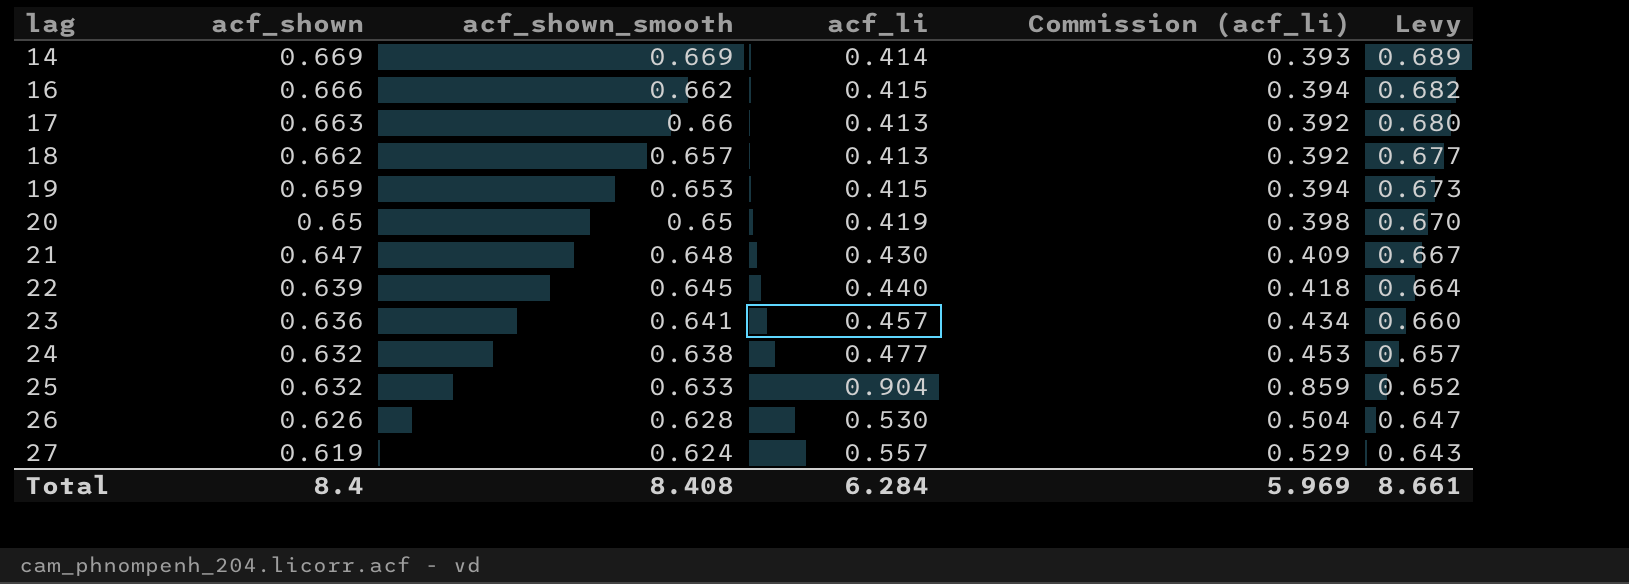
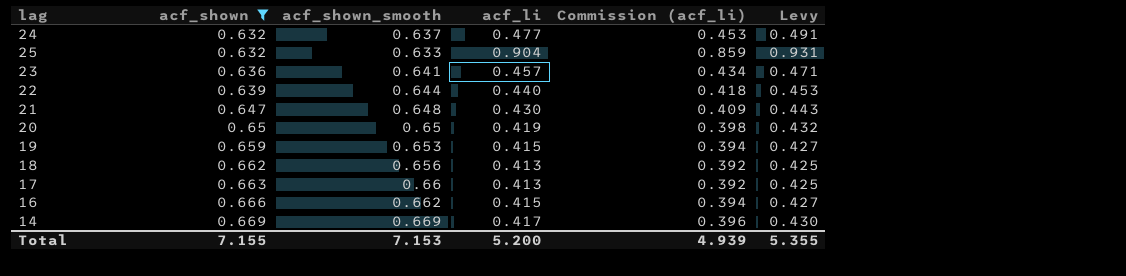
filter: none -> acf_shown >= 0.632
row order: lag ascending -> acf_shown ascending
column Levy | formula: [acf_shown_smooth] * 1.03 -> [acf_li] * 1.03
24 | acf_shown_smooth: 0.638 -> 0.637
22 | acf_shown_smooth: 0.645 -> 0.644
18 | acf_shown_smooth: 0.657 -> 0.656
14 | acf_li: 0.414 -> 0.417
14 | Commission (acf_li): 0.393 -> 0.396
Total | acf_shown: 8.4 -> 7.155
Total | acf_shown_smooth: 8.408 -> 7.153
Total | acf_li: 6.284 -> 5.200
Total | Commission (acf_li): 5.969 -> 4.939
Total | Levy: 8.661 -> 5.355

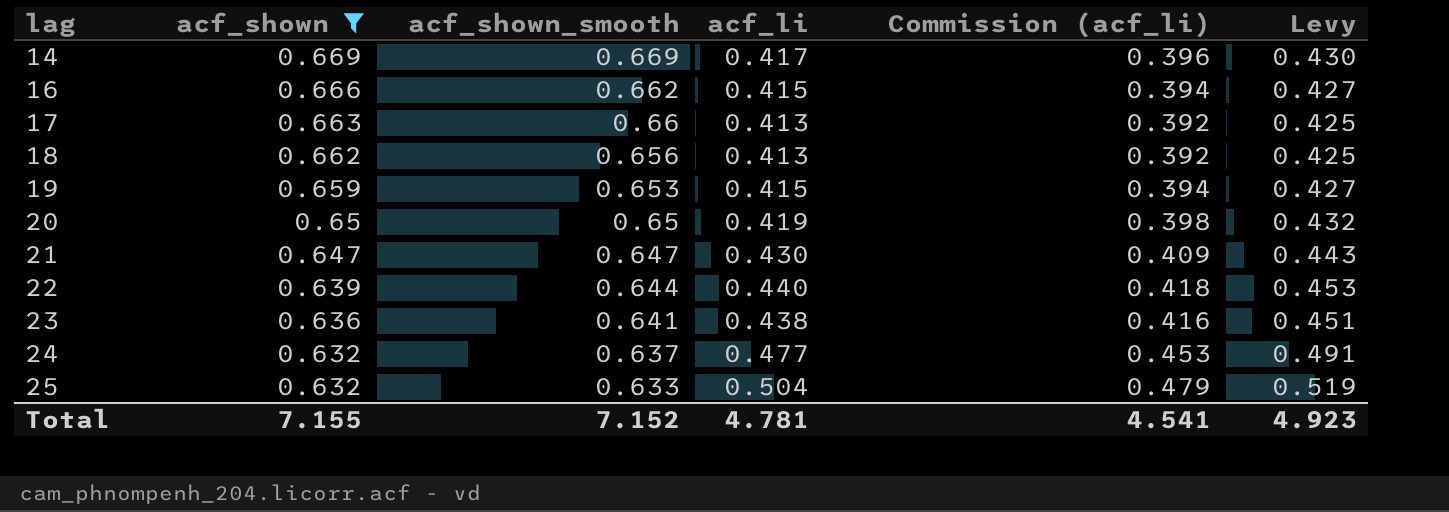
row order: acf_shown ascending -> lag ascending
21 | acf_shown_smooth: 0.648 -> 0.647
23 | acf_li: 0.457 -> 0.438
23 | Commission (acf_li): 0.434 -> 0.416
23 | Levy: 0.471 -> 0.451
25 | acf_li: 0.904 -> 0.504
25 | Commission (acf_li): 0.859 -> 0.479
25 | Levy: 0.931 -> 0.519
Total | acf_shown_smooth: 7.153 -> 7.152
Total | acf_li: 5.200 -> 4.781
Total | Commission (acf_li): 4.939 -> 4.541
Total | Levy: 5.355 -> 4.923

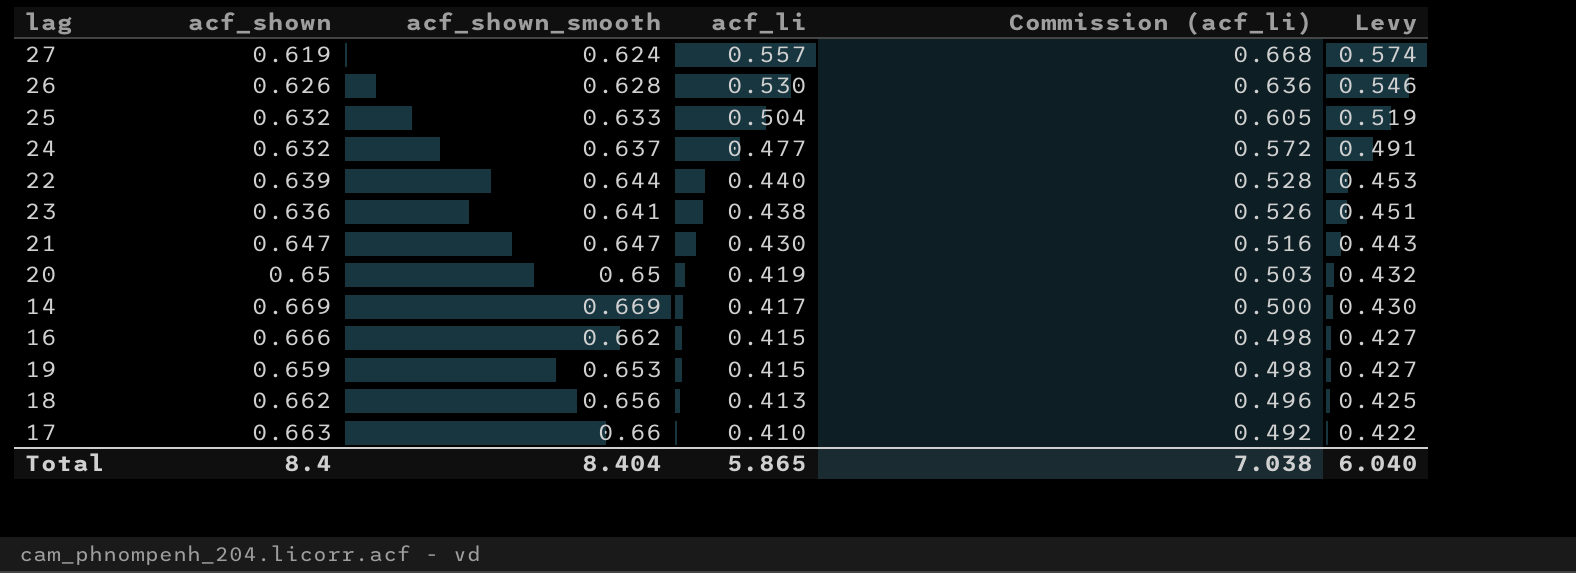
filter: acf_shown >= 0.632 -> none
row order: lag ascending -> acf_li descending
column Commission (acf_li) | formula: [acf_li] * 0.95 -> [acf_li] * 1.2
17 | acf_li: 0.413 -> 0.410
17 | Levy: 0.425 -> 0.422
Total | acf_shown: 7.155 -> 8.4
Total | acf_shown_smooth: 7.152 -> 8.404
Total | acf_li: 4.781 -> 5.865
Total | Commission (acf_li): 4.541 -> 7.038
Total | Levy: 4.923 -> 6.040

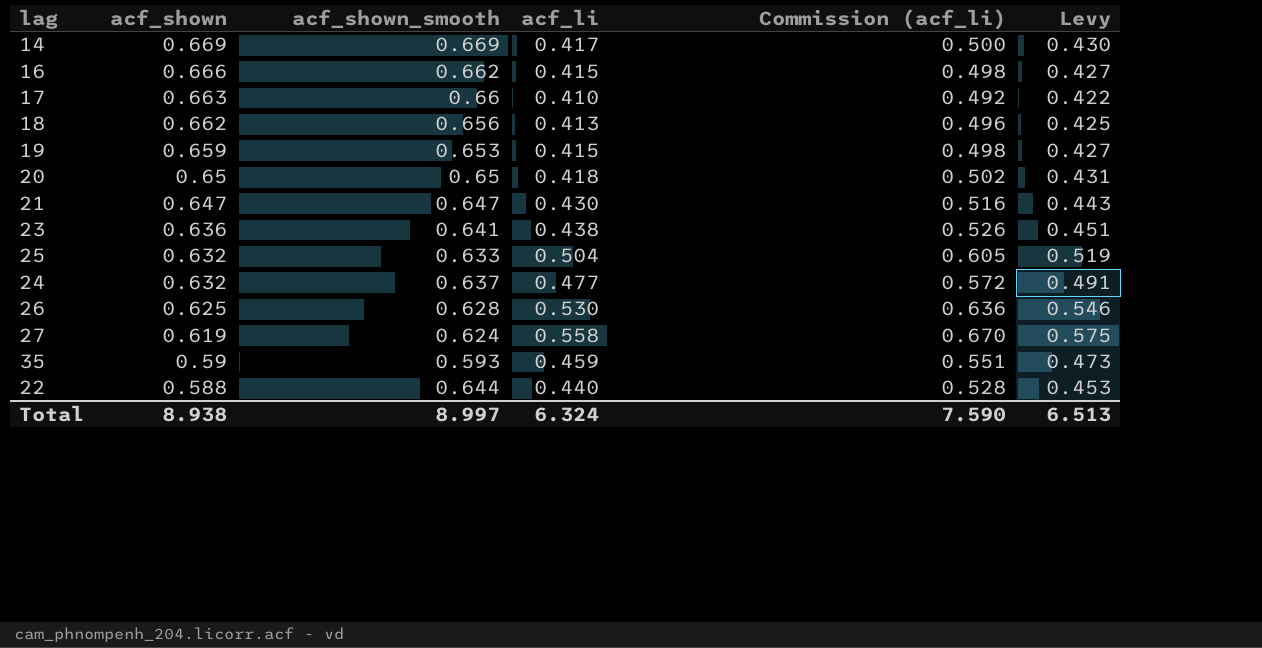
row order: acf_li descending -> acf_shown descending
20 | acf_li: 0.419 -> 0.418
20 | Commission (acf_li): 0.503 -> 0.502
20 | Levy: 0.432 -> 0.431
26 | acf_shown: 0.626 -> 0.625
27 | acf_li: 0.557 -> 0.558
27 | Commission (acf_li): 0.668 -> 0.670
27 | Levy: 0.574 -> 0.575
row 35: none -> 0.59 | 0.593 | 0.459 | 0.551 | 0.473
22 | acf_shown: 0.639 -> 0.588
Total | acf_shown: 8.4 -> 8.938
Total | acf_shown_smooth: 8.404 -> 8.997
Total | acf_li: 5.865 -> 6.324
Total | Commission (acf_li): 7.038 -> 7.590
Total | Levy: 6.040 -> 6.513

